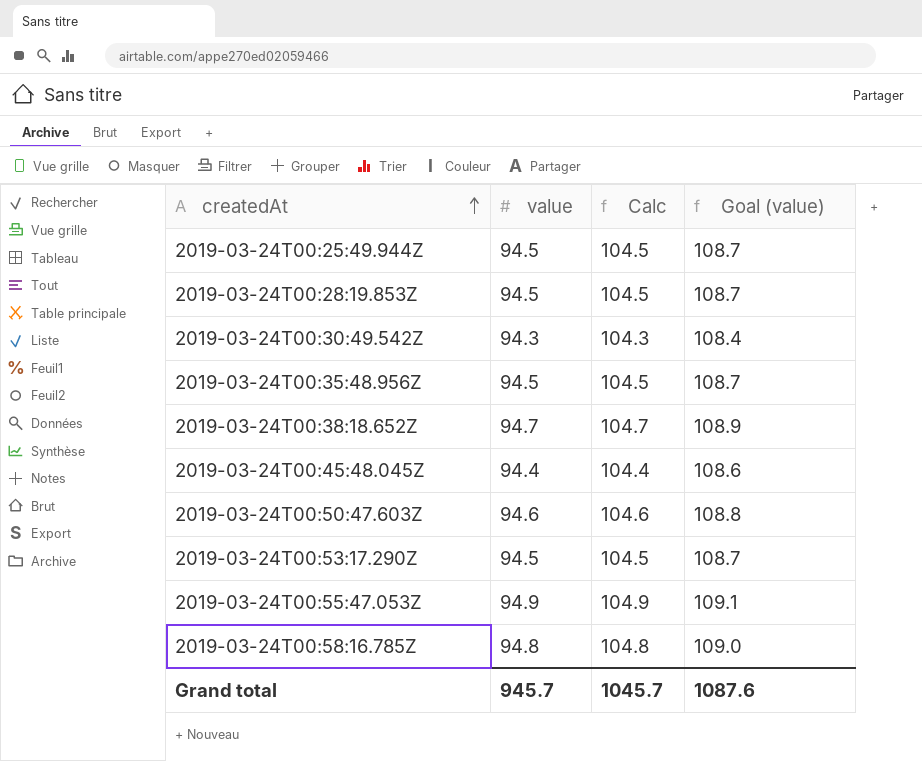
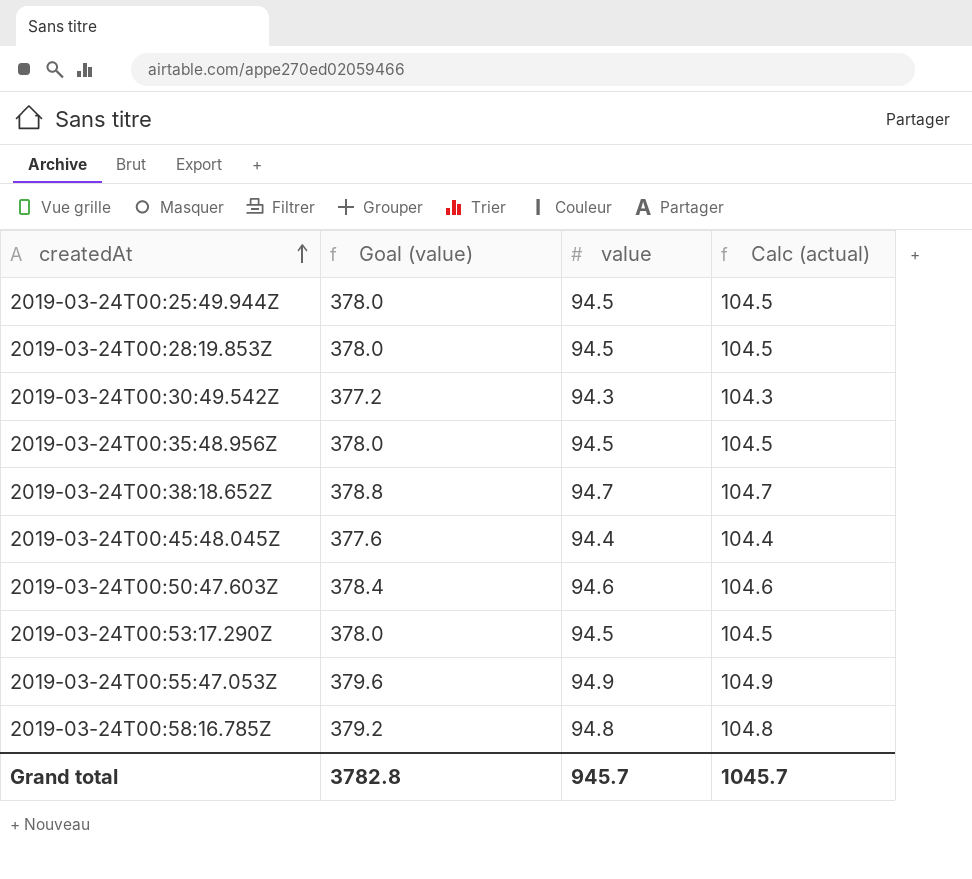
column Goal (value) | formula: [value] * 1.15 -> [value] * 4
column Goal (value) | position: 4 -> 2
column name: Calc -> Calc (actual)
Grand total | Goal (value): 1087.6 -> 3782.8

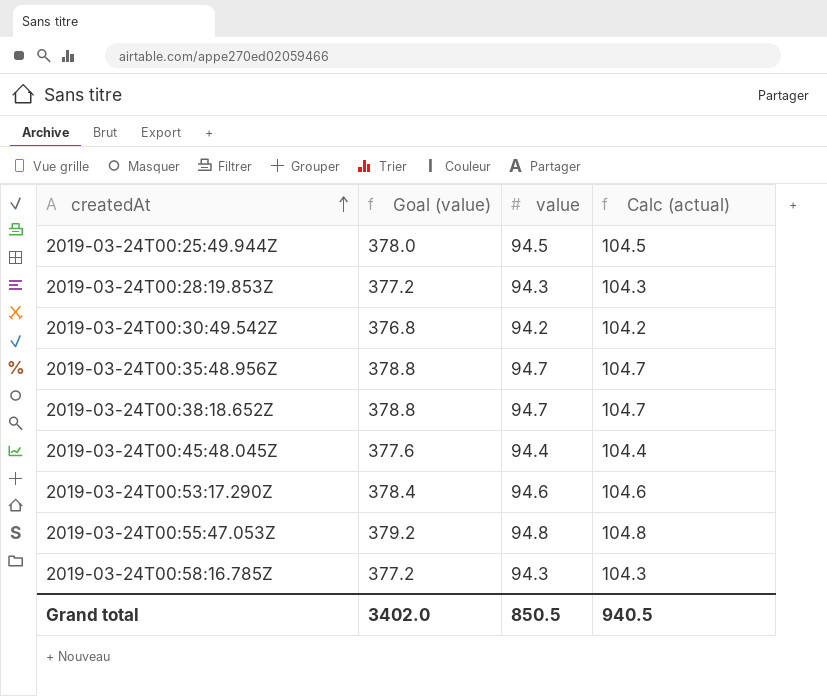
row 2019-03-24T00:50:47.603Z: 378.4 | 94.6 | 104.6 -> none
2019-03-24T00:28:19.853Z | Goal (value): 378.0 -> 377.2
2019-03-24T00:28:19.853Z | value: 94.5 -> 94.3
2019-03-24T00:28:19.853Z | Calc (actual): 104.5 -> 104.3
2019-03-24T00:30:49.542Z | Goal (value): 377.2 -> 376.8
2019-03-24T00:30:49.542Z | value: 94.3 -> 94.2
2019-03-24T00:30:49.542Z | Calc (actual): 104.3 -> 104.2
2019-03-24T00:35:48.956Z | Goal (value): 378.0 -> 378.8
2019-03-24T00:35:48.956Z | value: 94.5 -> 94.7
2019-03-24T00:35:48.956Z | Calc (actual): 104.5 -> 104.7
2019-03-24T00:53:17.290Z | Goal (value): 378.0 -> 378.4
2019-03-24T00:53:17.290Z | value: 94.5 -> 94.6
2019-03-24T00:53:17.290Z | Calc (actual): 104.5 -> 104.6
2019-03-24T00:55:47.053Z | Goal (value): 379.6 -> 379.2
2019-03-24T00:55:47.053Z | value: 94.9 -> 94.8
2019-03-24T00:55:47.053Z | Calc (actual): 104.9 -> 104.8
2019-03-24T00:58:16.785Z | Goal (value): 379.2 -> 377.2
2019-03-24T00:58:16.785Z | value: 94.8 -> 94.3
2019-03-24T00:58:16.785Z | Calc (actual): 104.8 -> 104.3
Grand total | Goal (value): 3782.8 -> 3402.0
Grand total | value: 945.7 -> 850.5
Grand total | Calc (actual): 1045.7 -> 940.5

